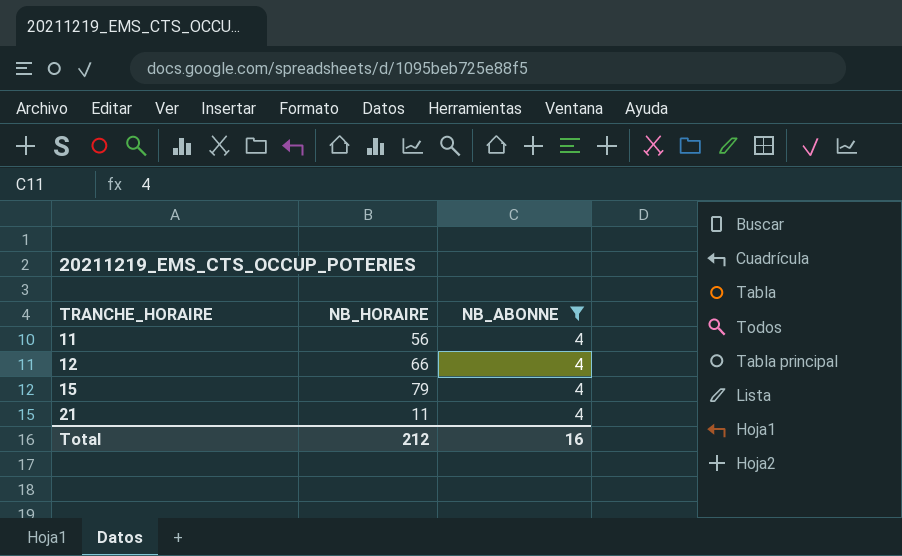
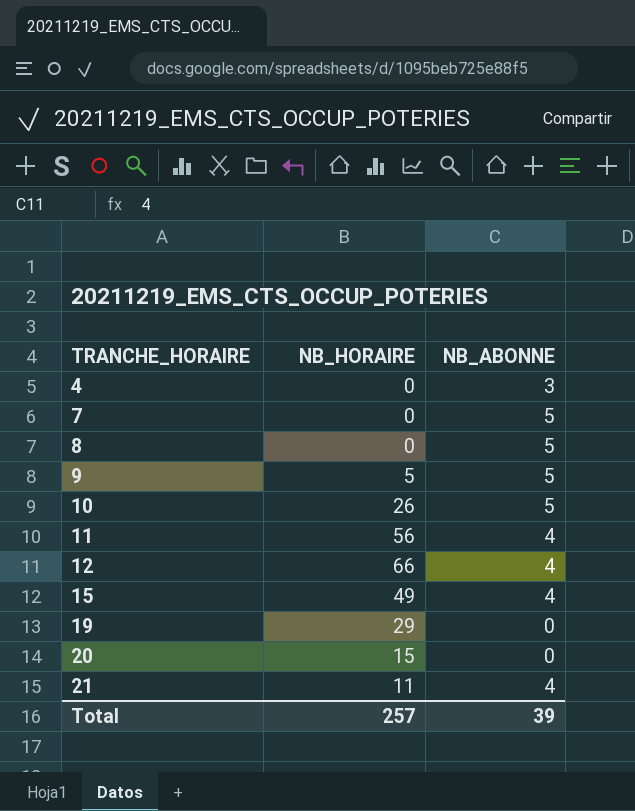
filter: NB_ABONNE = 4 -> none
15 | NB_HORAIRE: 79 -> 49
Total | NB_HORAIRE: 212 -> 257
Total | NB_ABONNE: 16 -> 39

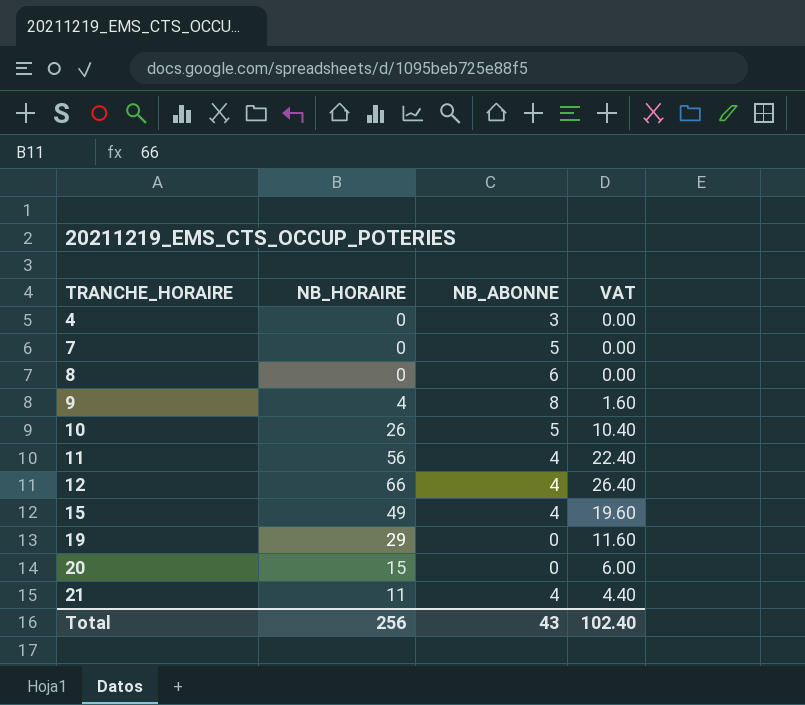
column VAT | formula: none -> [NB_HORAIRE] * 0.4
8 | NB_ABONNE: 5 -> 6
9 | NB_HORAIRE: 5 -> 4
9 | NB_ABONNE: 5 -> 8
Total | NB_HORAIRE: 257 -> 256
Total | NB_ABONNE: 39 -> 43

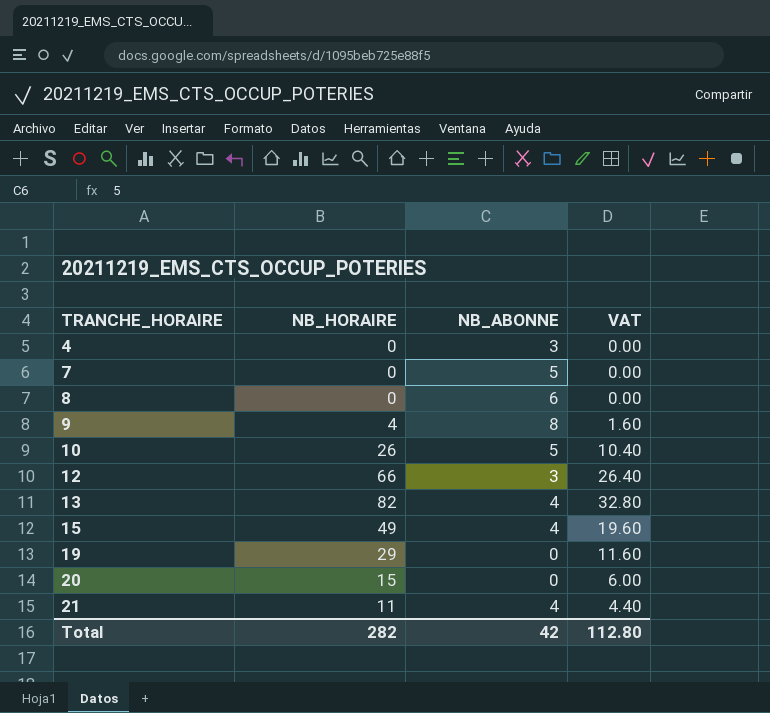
row 11: 56 | 4 | 22.40 -> none
12 | NB_ABONNE: 4 -> 3
row 13: none -> 82 | 4 | 32.80
Total | NB_HORAIRE: 256 -> 282
Total | NB_ABONNE: 43 -> 42
Total | VAT: 102.40 -> 112.80

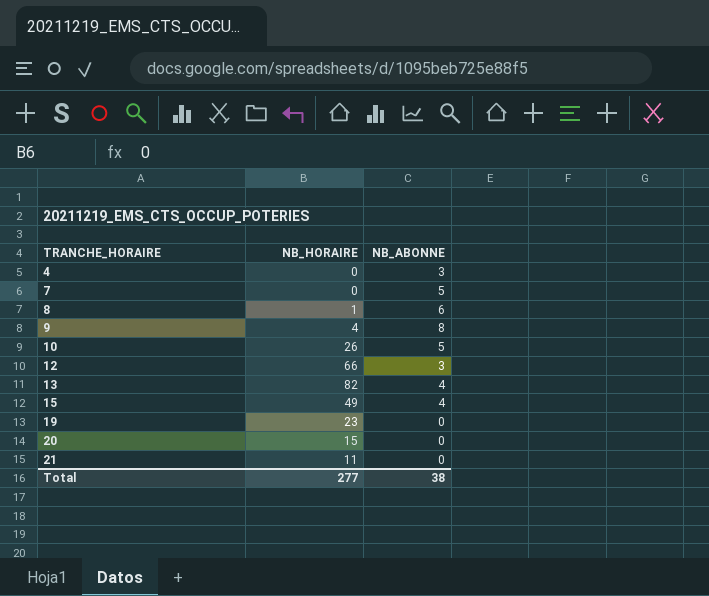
column VAT | formula: [NB_HORAIRE] * 0.4 -> none
8 | NB_HORAIRE: 0 -> 1
19 | NB_HORAIRE: 29 -> 23
21 | NB_ABONNE: 4 -> 0
Total | NB_HORAIRE: 282 -> 277
Total | NB_ABONNE: 42 -> 38

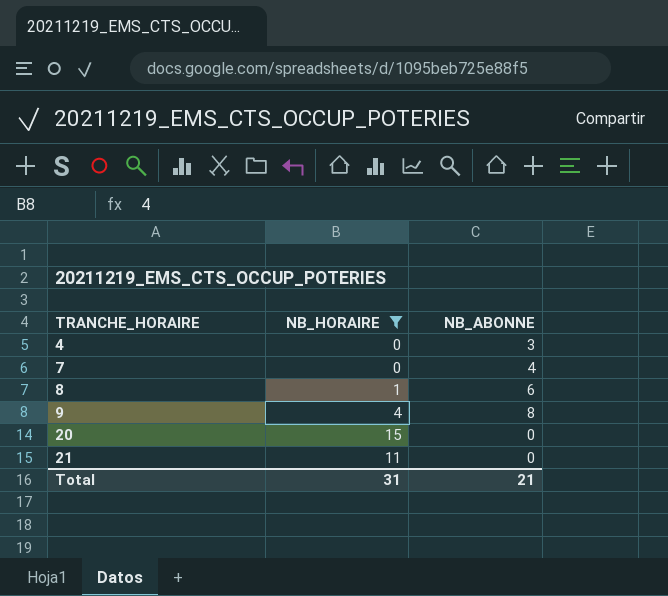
filter: none -> NB_HORAIRE <= 15
7 | NB_ABONNE: 5 -> 4
Total | NB_HORAIRE: 277 -> 31
Total | NB_ABONNE: 38 -> 21

